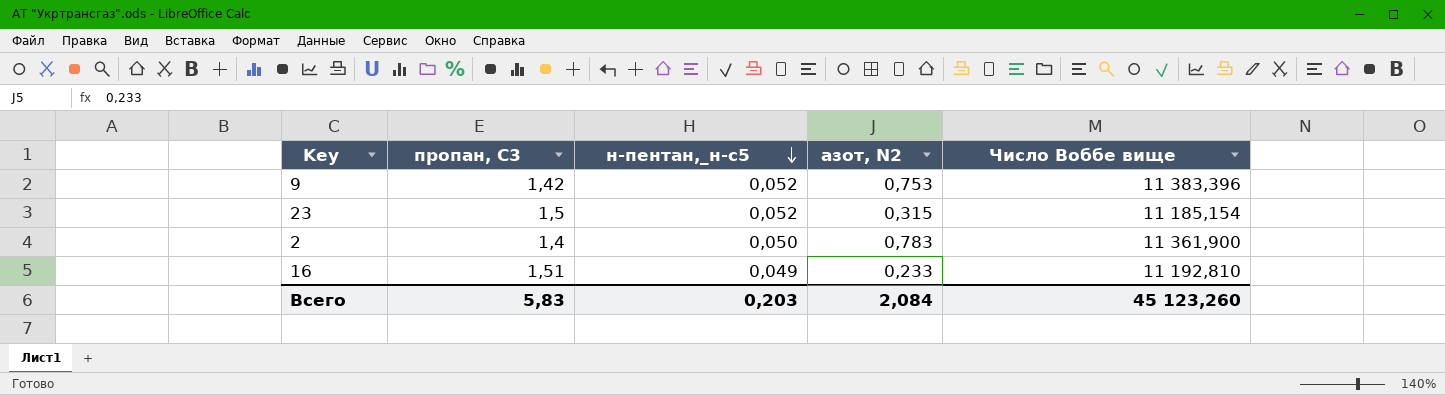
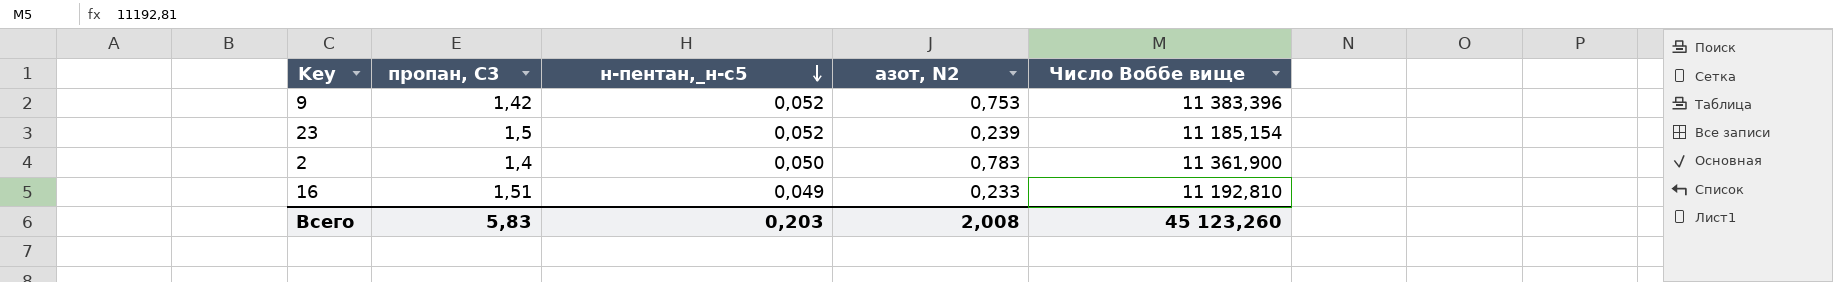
23 | азот, N2: 0,315 -> 0,239
Всего | азот, N2: 2,084 -> 2,008

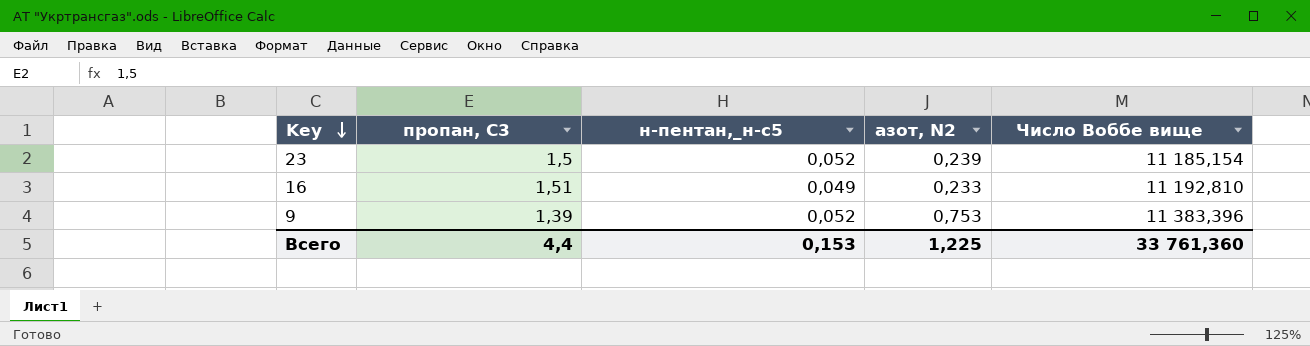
row order: н-пентан,_н-с5 descending -> Key descending
row 2: 1,4 | 0,050 | 0,783 | 11 361,900 -> none
9 | пропан, С3: 1,42 -> 1,39
Всего | пропан, С3: 5,83 -> 4,4
Всего | н-пентан,_н-с5: 0,203 -> 0,153
Всего | азот, N2: 2,008 -> 1,225
Всего | Число Воббе вище: 45 123,260 -> 33 761,360

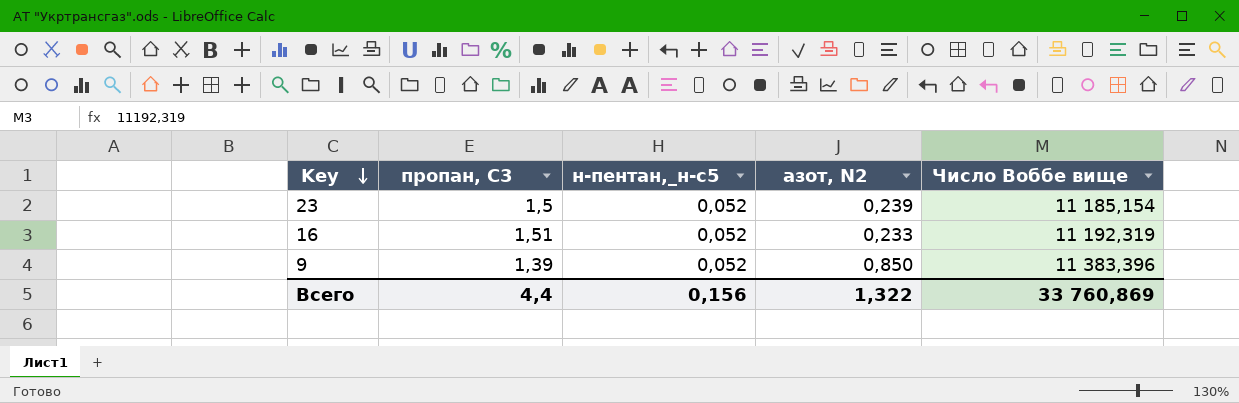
16 | н-пентан,_н-с5: 0,049 -> 0,052
16 | Число Воббе вище: 11 192,810 -> 11 192,319
9 | азот, N2: 0,753 -> 0,850
Всего | н-пентан,_н-с5: 0,153 -> 0,156
Всего | азот, N2: 1,225 -> 1,322
Всего | Число Воббе вище: 33 761,360 -> 33 760,869

